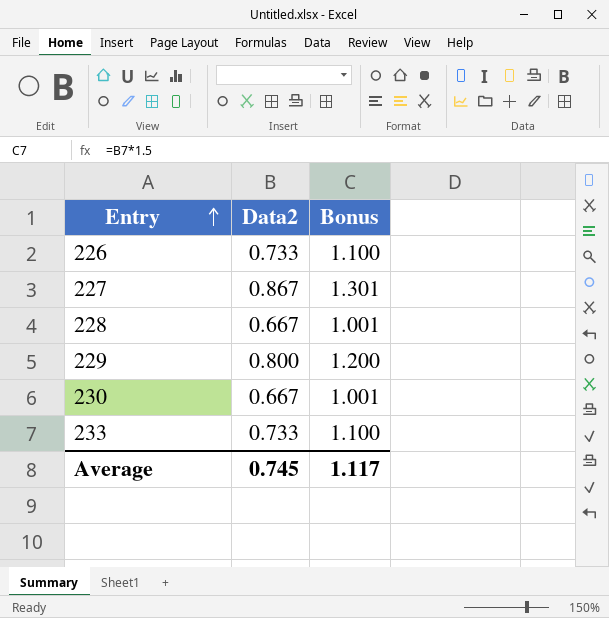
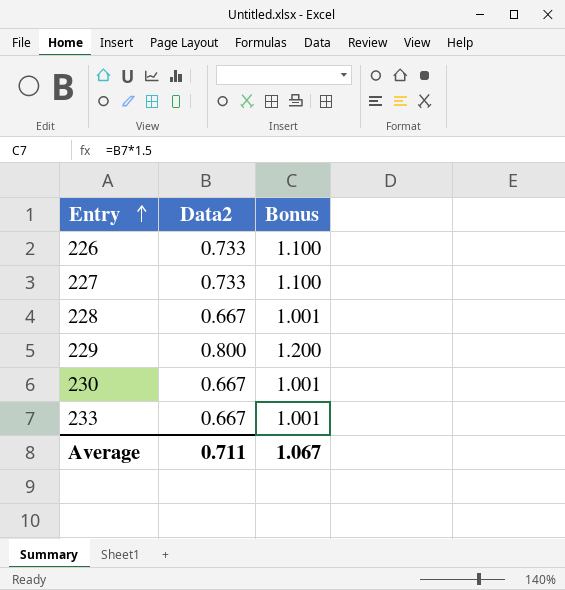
227 | Data2: 0.867 -> 0.733
227 | Bonus: 1.301 -> 1.100
233 | Data2: 0.733 -> 0.667
233 | Bonus: 1.100 -> 1.001
Average | Data2: 0.745 -> 0.711
Average | Bonus: 1.117 -> 1.067

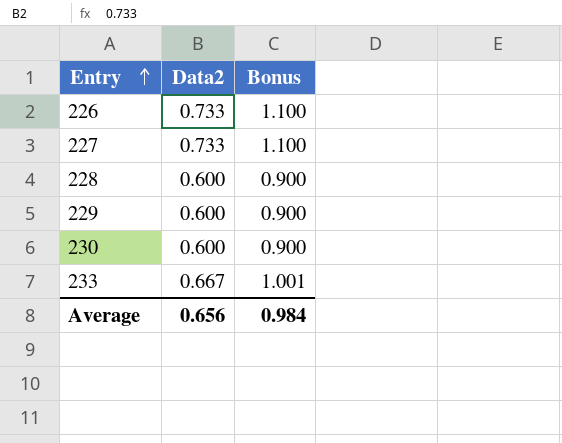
228 | Data2: 0.667 -> 0.600
228 | Bonus: 1.001 -> 0.900
229 | Data2: 0.800 -> 0.600
229 | Bonus: 1.200 -> 0.900
230 | Data2: 0.667 -> 0.600
230 | Bonus: 1.001 -> 0.900
Average | Data2: 0.711 -> 0.656
Average | Bonus: 1.067 -> 0.984

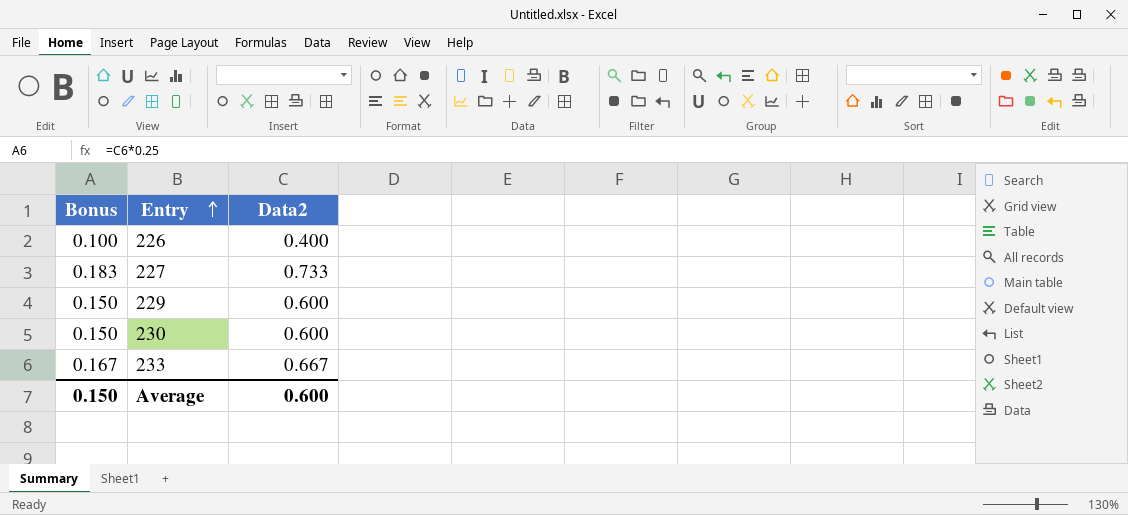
column Bonus | formula: [Data2] * 1.5 -> [Data2] * 0.25
column Bonus | position: 3 -> 1
row 228: 0.600 | 0.900 -> none
226 | Data2: 0.733 -> 0.400
Average | Bonus: 0.984 -> 0.150
Average | Data2: 0.656 -> 0.600

